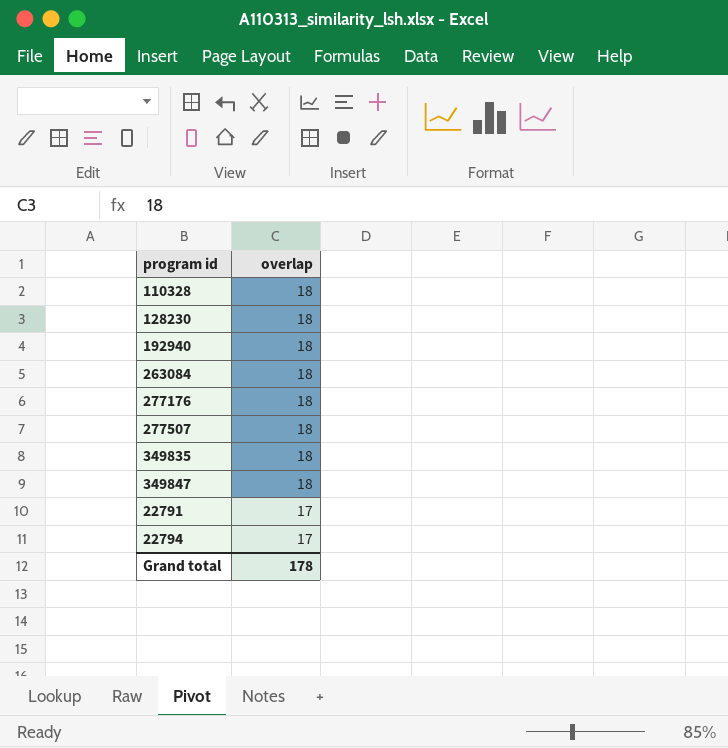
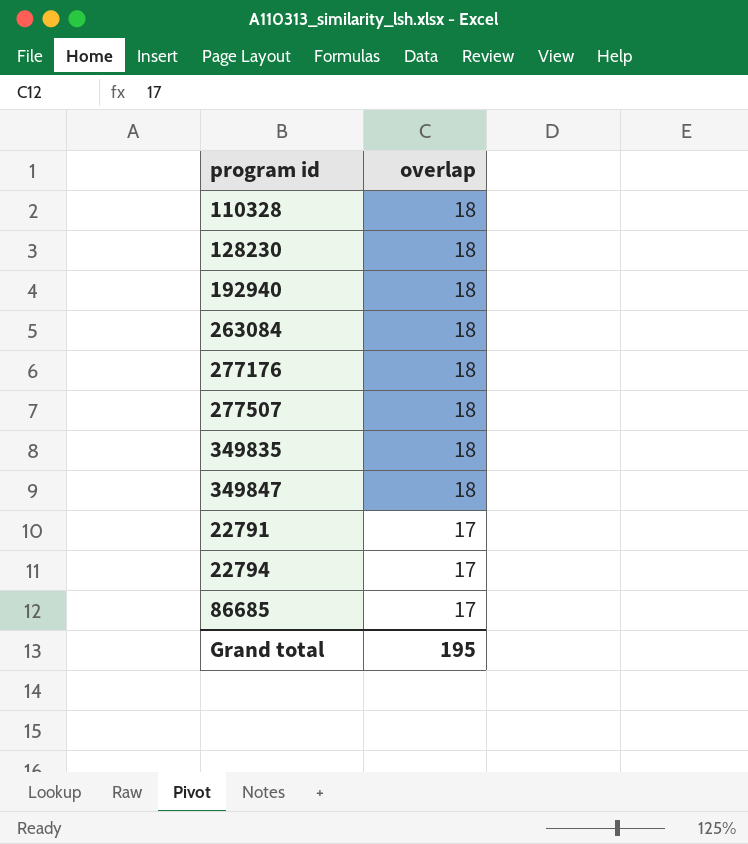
row 86685: none -> 17
Grand total | overlap: 178 -> 195

